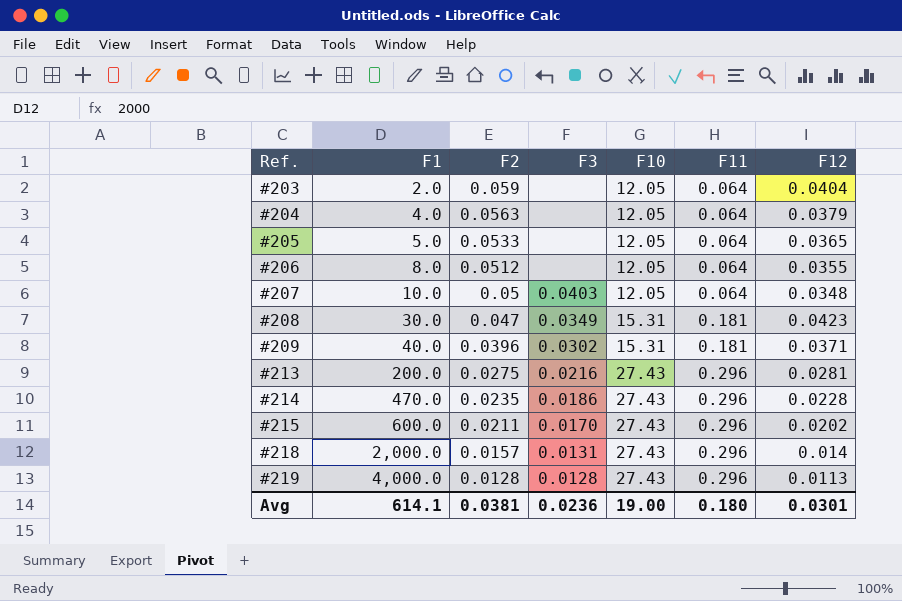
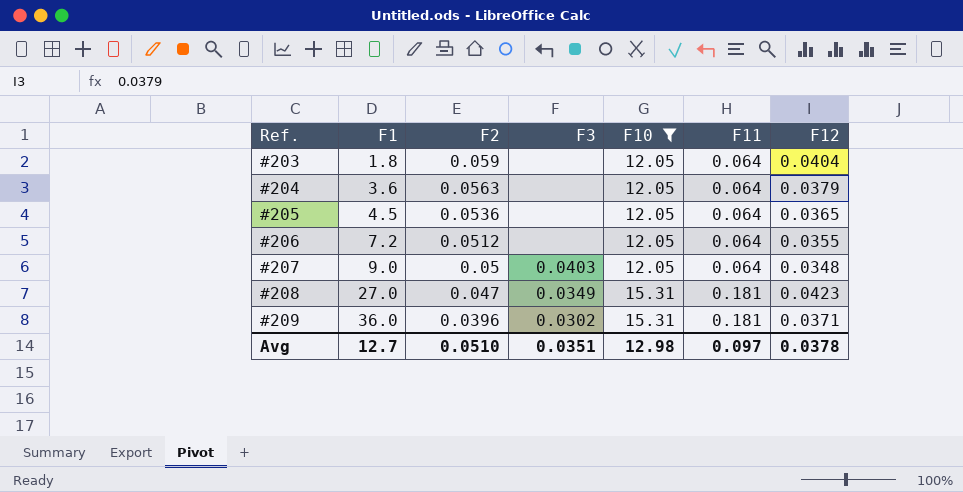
filter: none -> F10 != 27.43
#203 | F1: 2.0 -> 1.8
#204 | F1: 4.0 -> 3.6
#205 | F1: 5.0 -> 4.5
#205 | F2: 0.0533 -> 0.0536
#206 | F1: 8.0 -> 7.2
#207 | F1: 10.0 -> 9.0
#208 | F1: 30.0 -> 27.0
#209 | F1: 40.0 -> 36.0
Avg | F1: 614.1 -> 12.7
Avg | F2: 0.0381 -> 0.0510
Avg | F3: 0.0236 -> 0.0351
Avg | F10: 19.00 -> 12.98
Avg | F11: 0.180 -> 0.097
Avg | F12: 0.0301 -> 0.0378

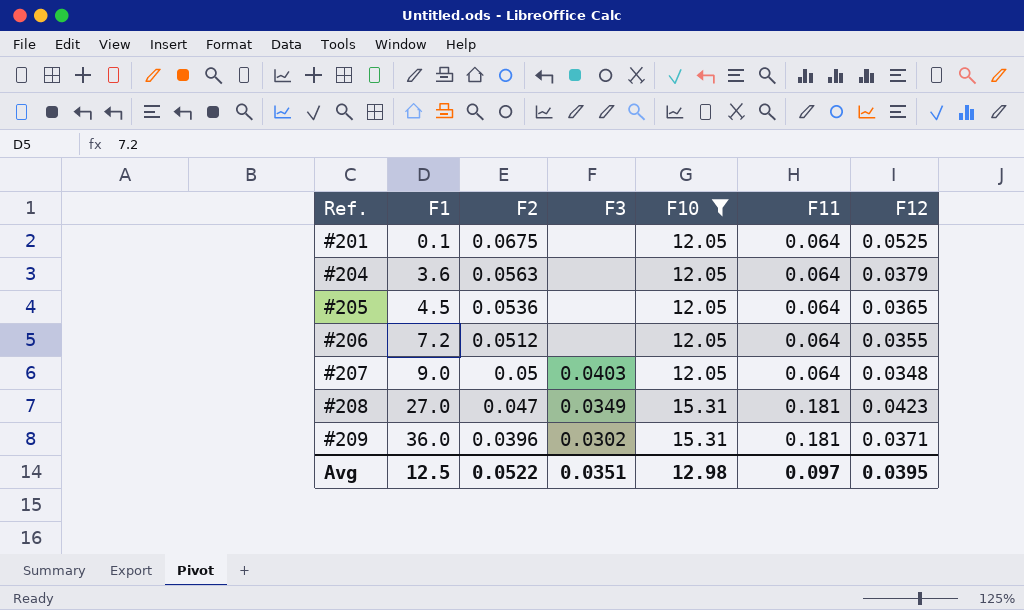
row #203: 1.8 | 0.059 | none | 12.05 | 0.064 | 0.0404 -> none
row #201: none -> 0.1 | 0.0675 | none | 12.05 | 0.064 | 0.0525
Avg | F1: 12.7 -> 12.5
Avg | F2: 0.0510 -> 0.0522
Avg | F12: 0.0378 -> 0.0395

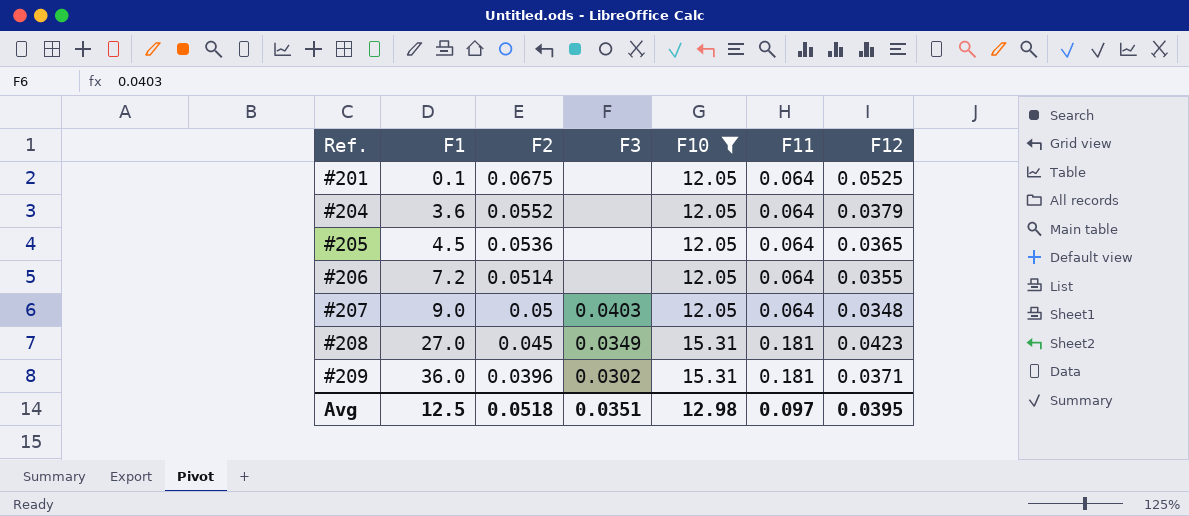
#204 | F2: 0.0563 -> 0.0552
#206 | F2: 0.0512 -> 0.0514
#208 | F2: 0.047 -> 0.045
Avg | F2: 0.0522 -> 0.0518

